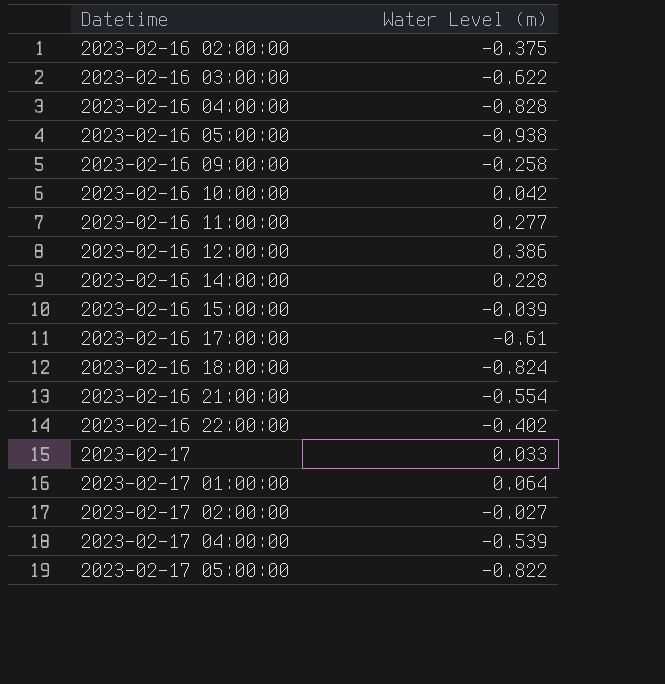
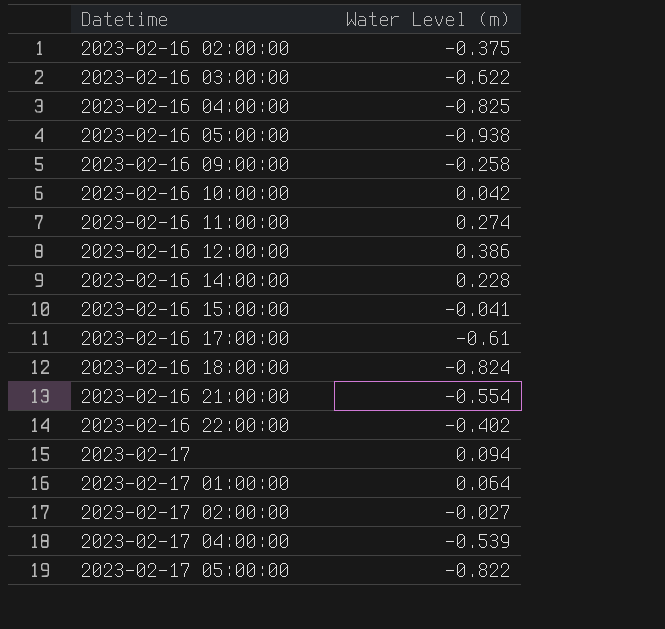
2023-02-16 04:00:00 | Water Level (m): -0.828 -> -0.825
2023-02-16 11:00:00 | Water Level (m): 0.277 -> 0.274
2023-02-16 15:00:00 | Water Level (m): -0.039 -> -0.041
2023-02-17 | Water Level (m): 0.033 -> 0.094

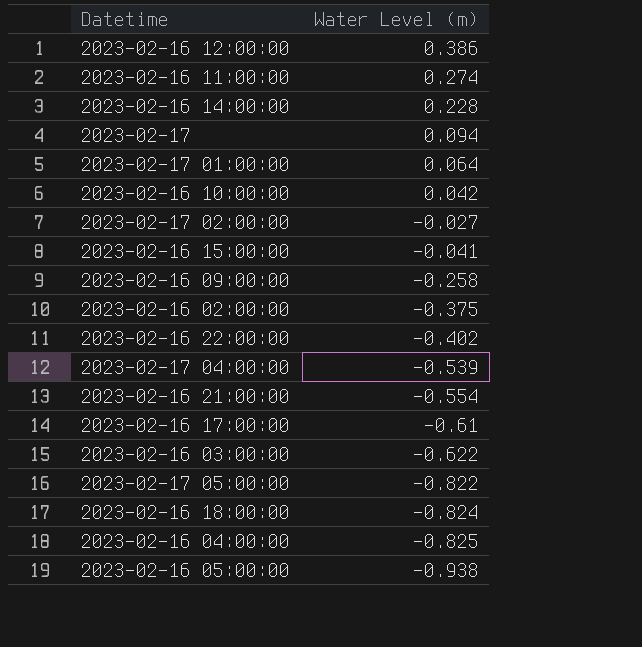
row order: Datetime ascending -> Water Level (m) descending

